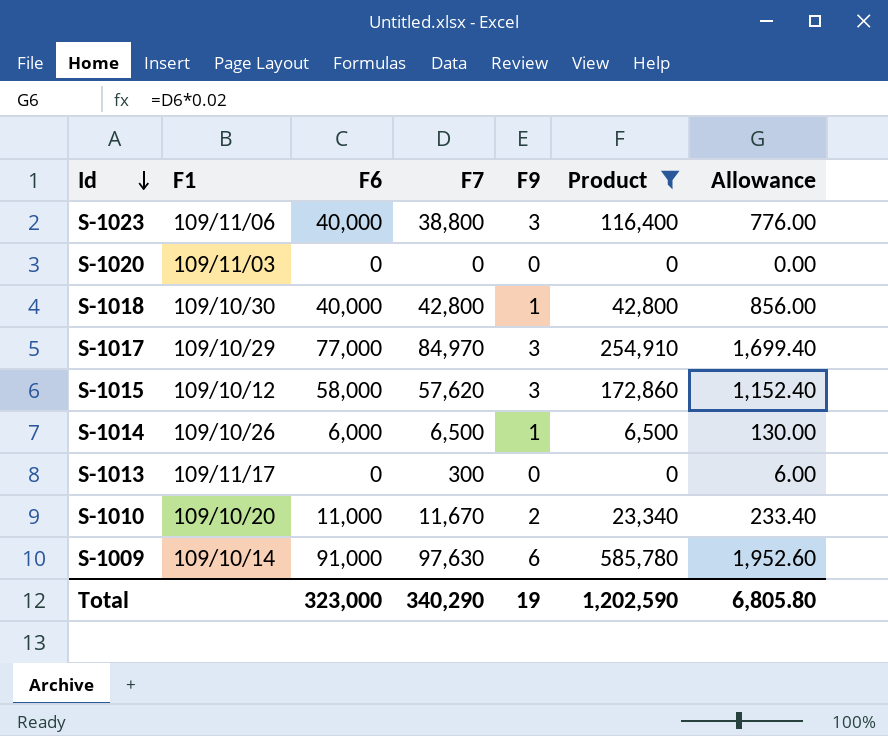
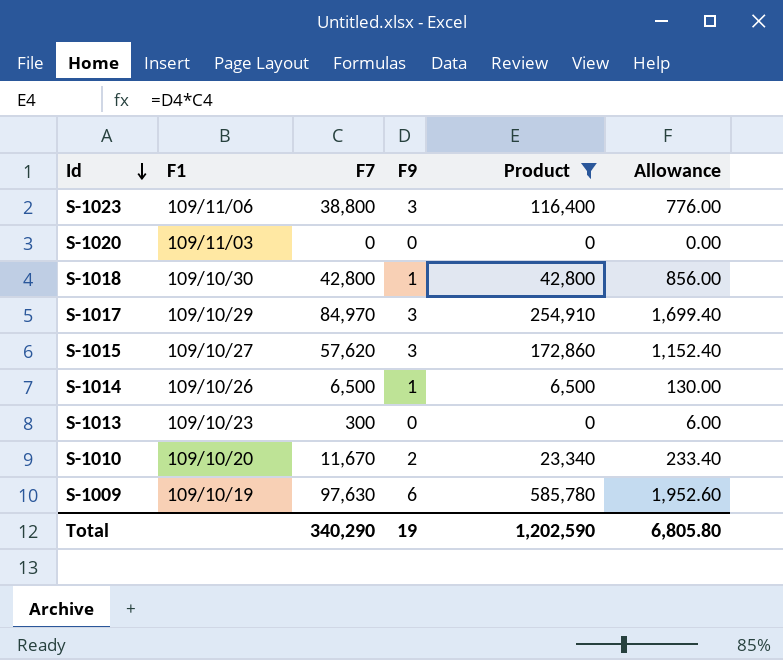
column F6 | position: 3 -> none
S-1015 | F1: 109/10/12 -> 109/10/27
S-1013 | F1: 109/11/17 -> 109/10/23
S-1009 | F1: 109/10/14 -> 109/10/19

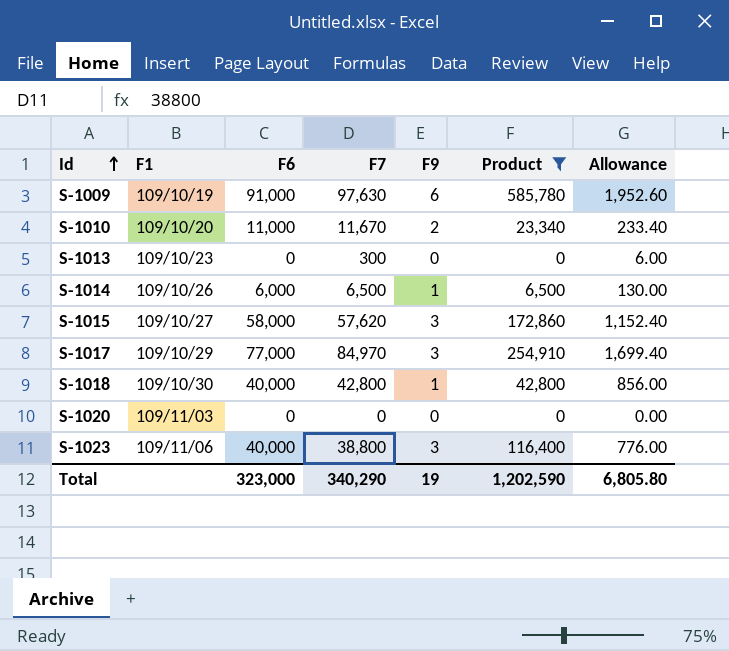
row order: Id descending -> Id ascending
column F6 | position: none -> 3

